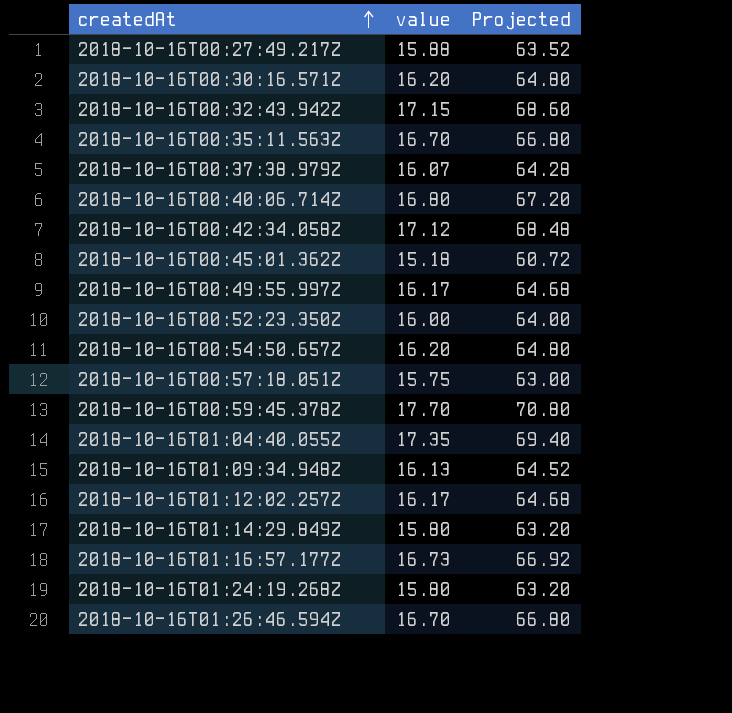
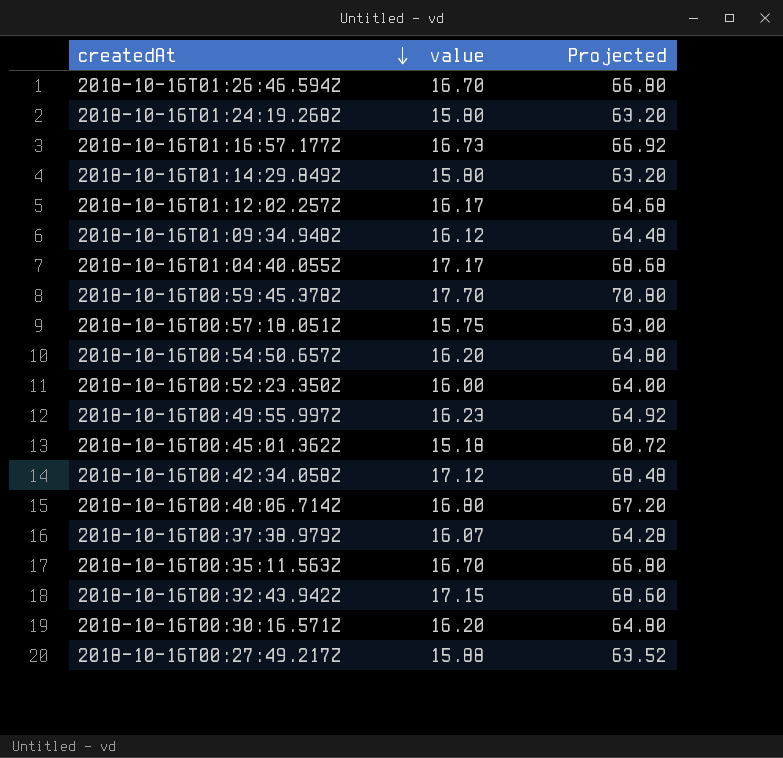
row order: createdAt ascending -> createdAt descending
2018-10-16T01:09:34.948Z | value: 16.13 -> 16.12
2018-10-16T01:09:34.948Z | Projected: 64.52 -> 64.48
2018-10-16T01:04:40.055Z | value: 17.35 -> 17.17
2018-10-16T01:04:40.055Z | Projected: 69.40 -> 68.68
2018-10-16T00:49:55.997Z | value: 16.17 -> 16.23
2018-10-16T00:49:55.997Z | Projected: 64.68 -> 64.92

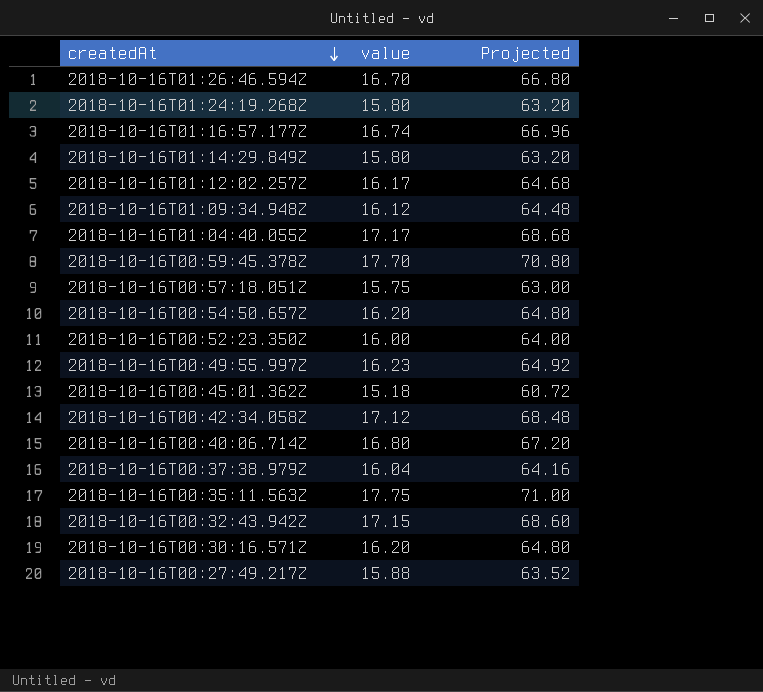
2018-10-16T01:16:57.177Z | value: 16.73 -> 16.74
2018-10-16T01:16:57.177Z | Projected: 66.92 -> 66.96
2018-10-16T00:37:38.979Z | value: 16.07 -> 16.04
2018-10-16T00:37:38.979Z | Projected: 64.28 -> 64.16
2018-10-16T00:35:11.563Z | value: 16.70 -> 17.75
2018-10-16T00:35:11.563Z | Projected: 66.80 -> 71.00

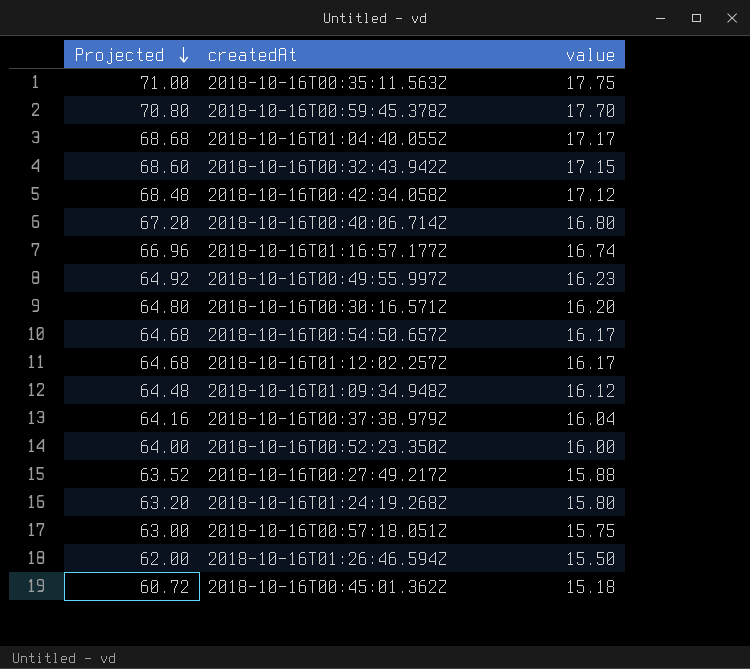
row order: createdAt descending -> Projected descending
column Projected | position: 3 -> 1
row 2018-10-16T01:14:29.849Z: 15.80 | 63.20 -> none
2018-10-16T00:54:50.657Z | Projected: 64.80 -> 64.68
2018-10-16T00:54:50.657Z | value: 16.20 -> 16.17
2018-10-16T01:26:46.594Z | Projected: 66.80 -> 62.00
2018-10-16T01:26:46.594Z | value: 16.70 -> 15.50

